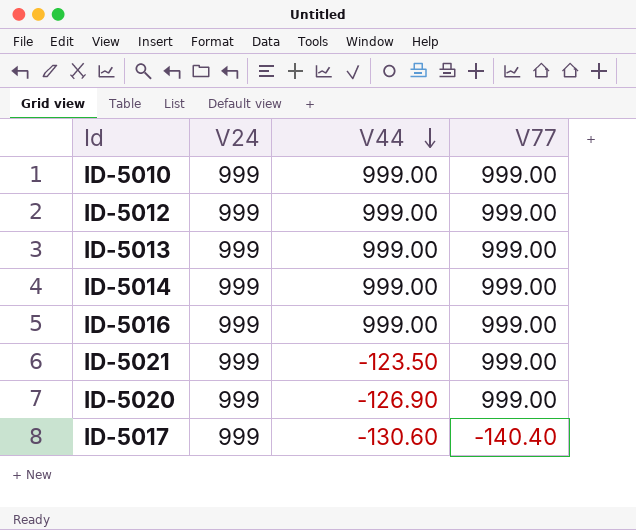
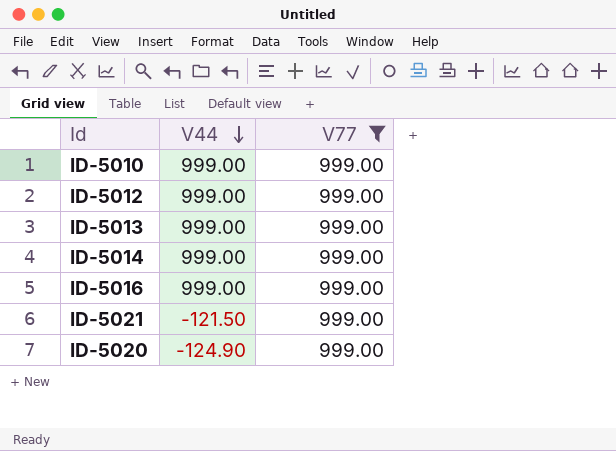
filter: none -> V77 = 999.00
column V24 | position: 2 -> none
ID-5021 | V44: -123.50 -> -121.50
ID-5020 | V44: -126.90 -> -124.90

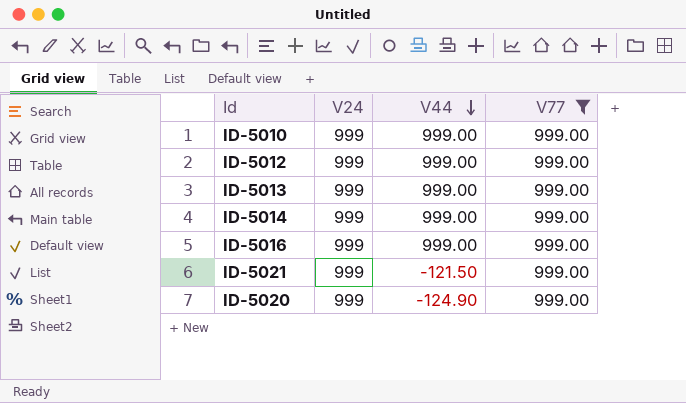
column V24 | position: none -> 2

